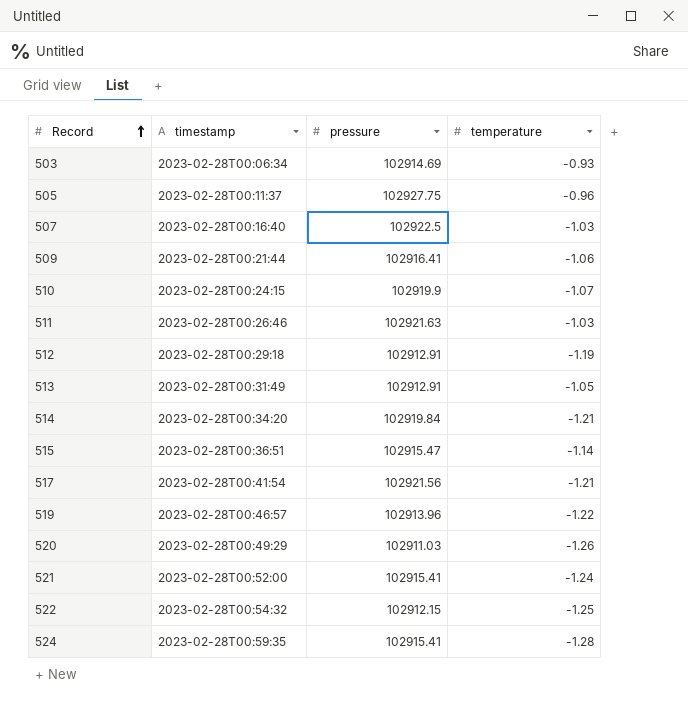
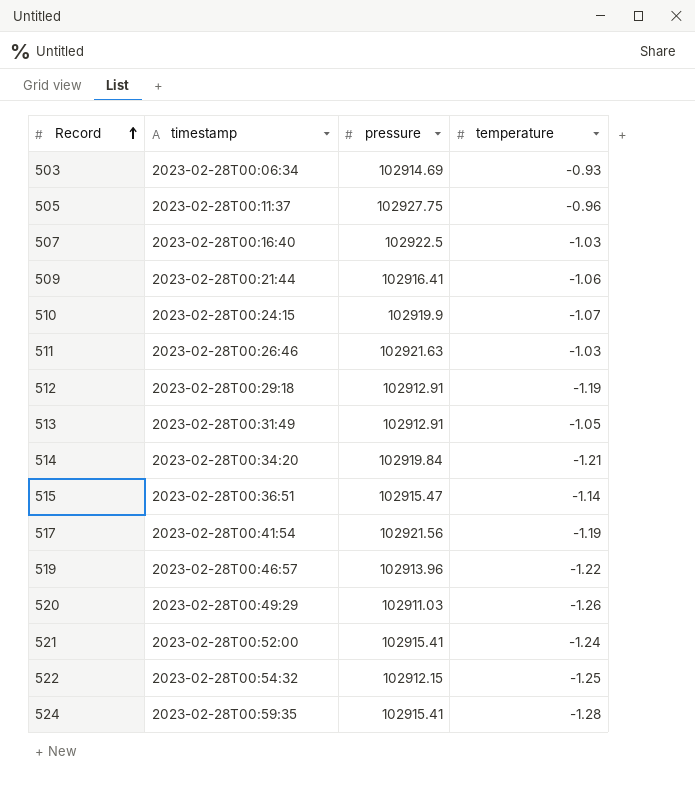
517 | temperature: -1.21 -> -1.19

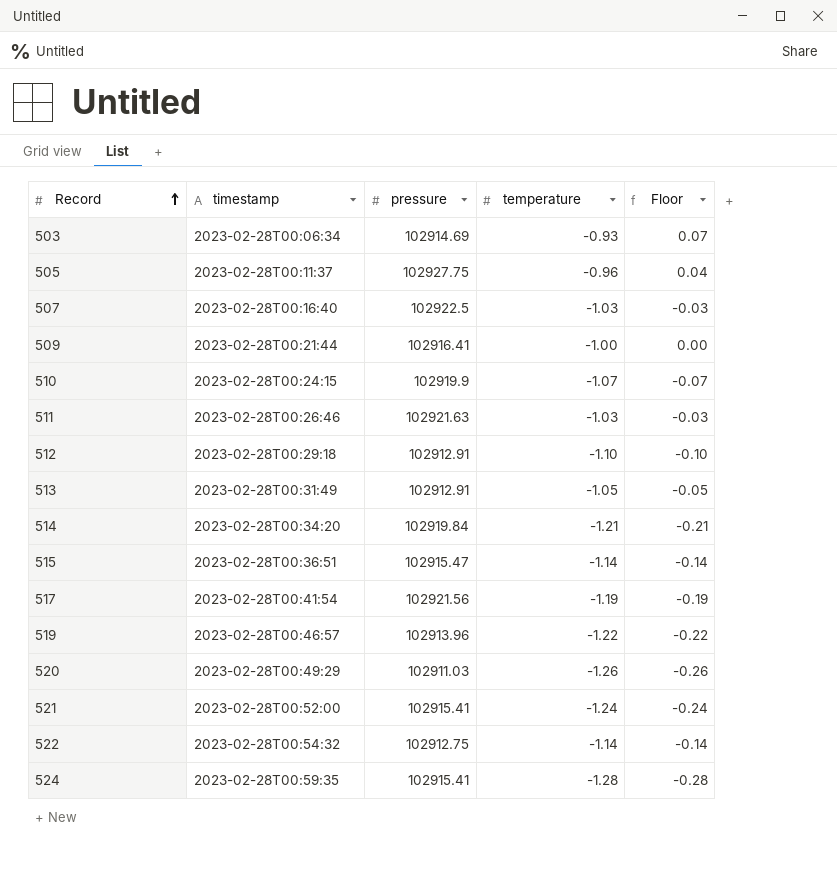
column Floor | formula: none -> [temperature] + 1
509 | temperature: -1.06 -> -1.00
512 | temperature: -1.19 -> -1.10
522 | pressure: 102912.15 -> 102912.75
522 | temperature: -1.25 -> -1.14

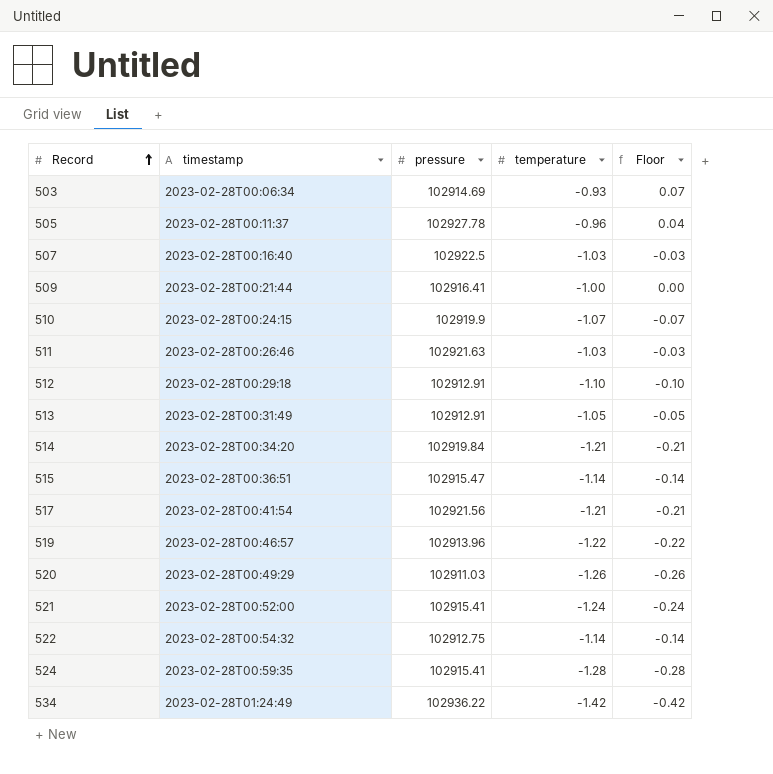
505 | pressure: 102927.75 -> 102927.78
517 | temperature: -1.19 -> -1.21
517 | Floor: -0.19 -> -0.21
row 534: none -> 2023-02-28T01:24:49 | 102936.22 | -1.42 | -0.42

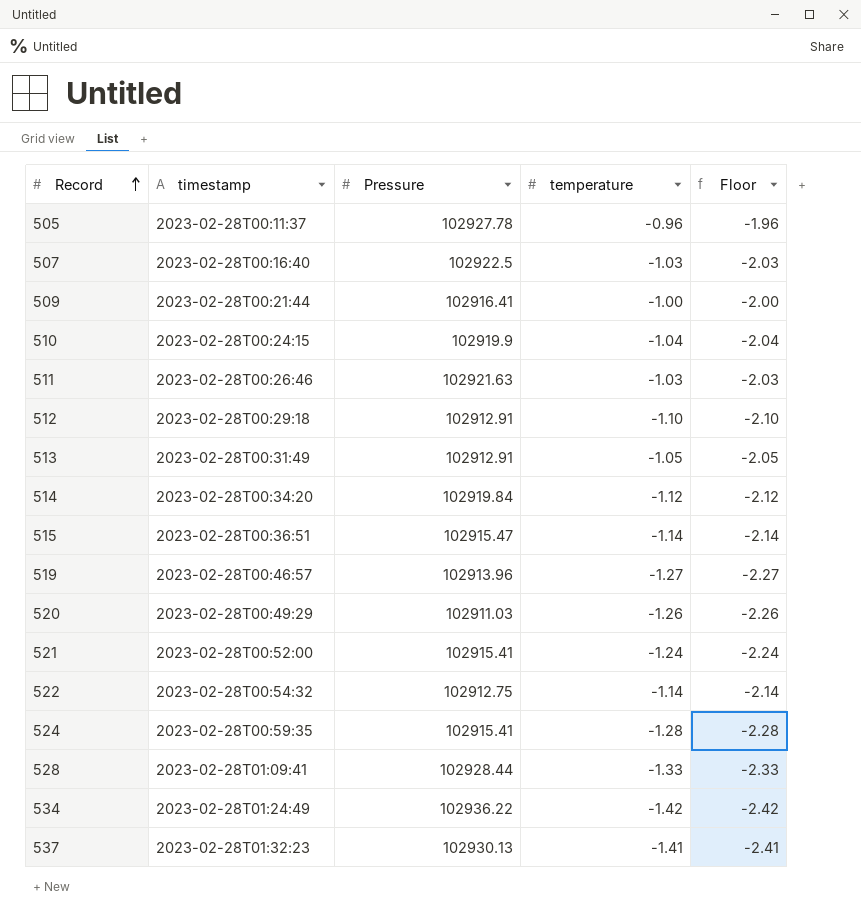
column name: pressure -> Pressure
column Floor | formula: [temperature] + 1 -> [temperature] - 1
row 503: 2023-02-28T00:06:34 | 102914.69 | -0.93 | 0.07 -> none
row 517: 2023-02-28T00:41:54 | 102921.56 | -1.21 | -0.21 -> none
510 | temperature: -1.07 -> -1.04
514 | temperature: -1.21 -> -1.12
519 | temperature: -1.22 -> -1.27
row 528: none -> 2023-02-28T01:09:41 | 102928.44 | -1.33 | -2.33
row 537: none -> 2023-02-28T01:32:23 | 102930.13 | -1.41 | -2.41

